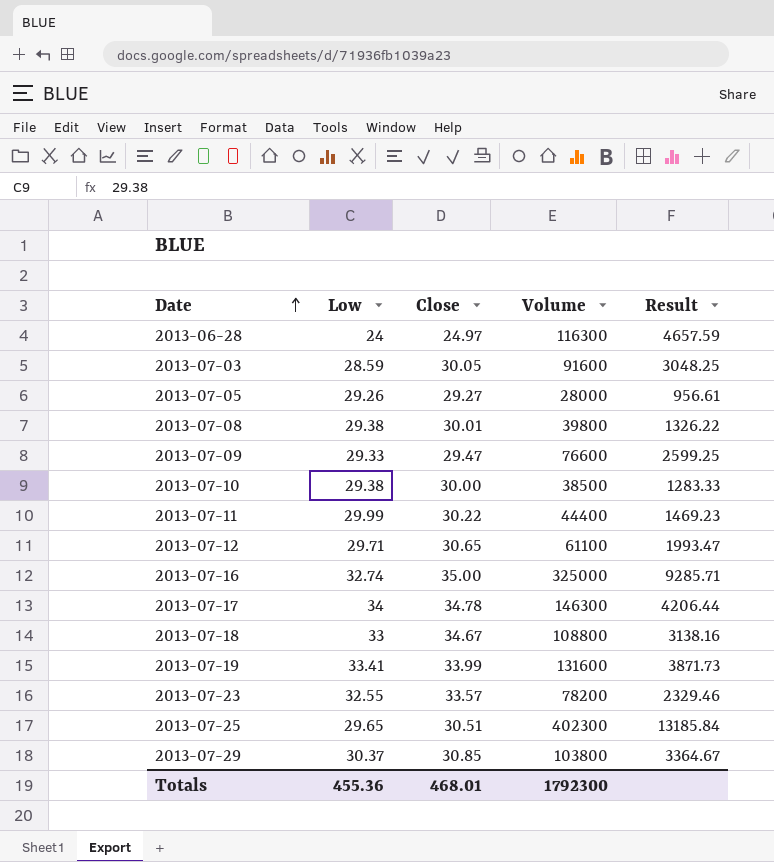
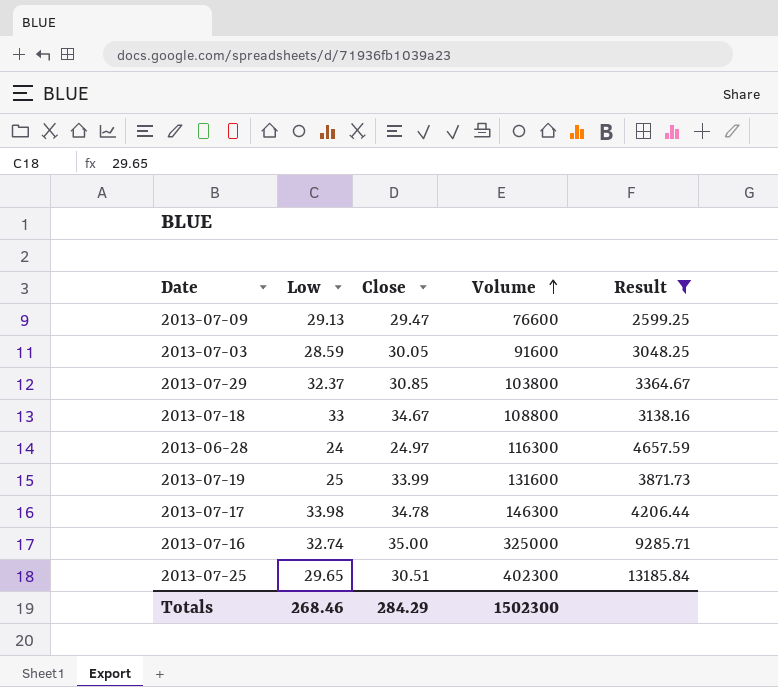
filter: none -> Result >= 2599.25
row order: Date ascending -> Volume ascending
2013-07-09 | Low: 29.33 -> 29.13
2013-07-29 | Low: 30.37 -> 32.37
2013-07-19 | Low: 33.41 -> 25
2013-07-17 | Low: 34 -> 33.98
Totals | Low: 455.36 -> 268.46
Totals | Close: 468.01 -> 284.29
Totals | Volume: 1792300 -> 1502300

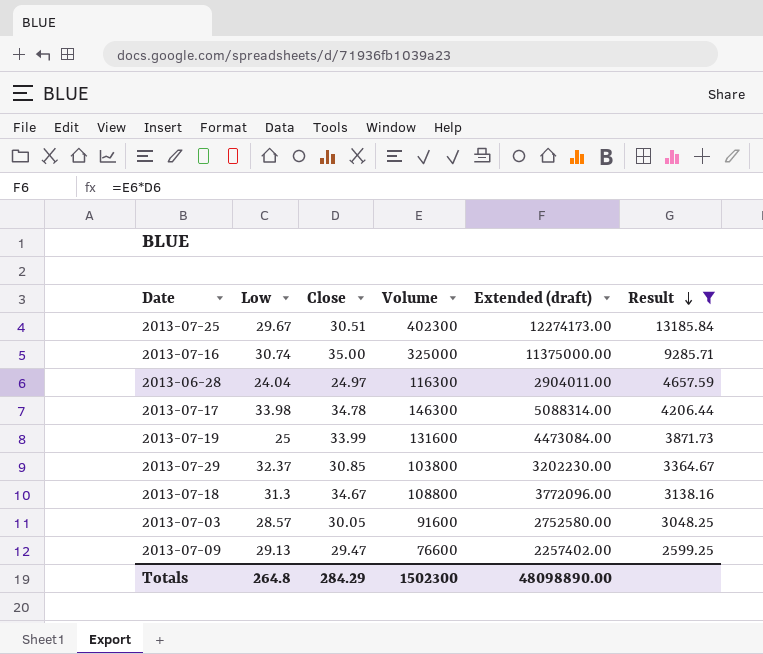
row order: Volume ascending -> Result descending
column Extended (draft) | formula: none -> [Close] * [Volume]
2013-07-25 | Low: 29.65 -> 29.67
2013-07-16 | Low: 32.74 -> 30.74
2013-06-28 | Low: 24 -> 24.04
2013-07-18 | Low: 33 -> 31.3
2013-07-03 | Low: 28.59 -> 28.57
Totals | Low: 268.46 -> 264.8

